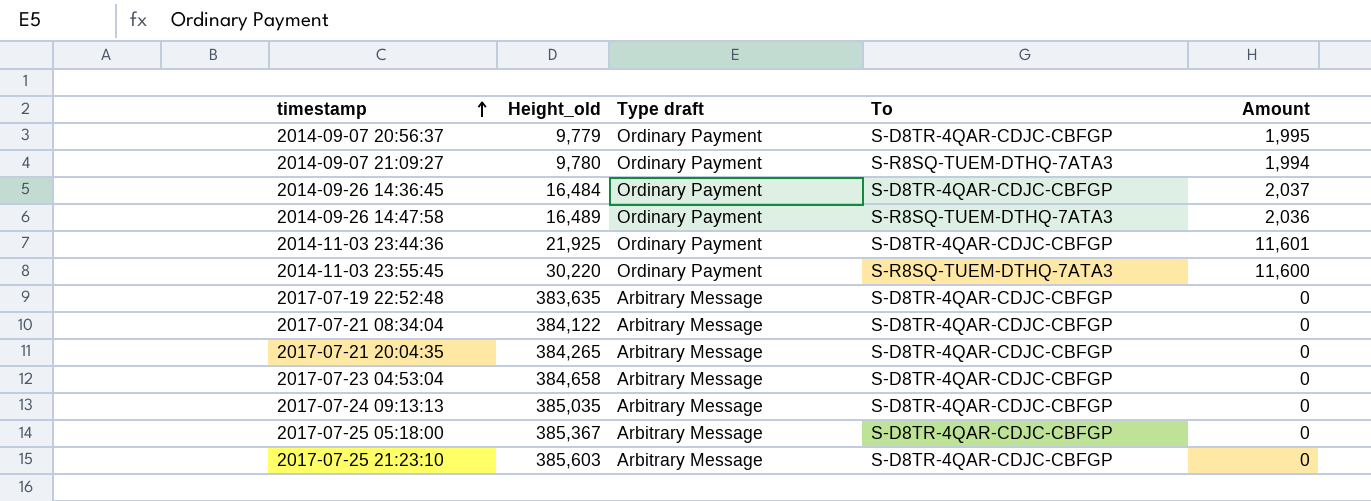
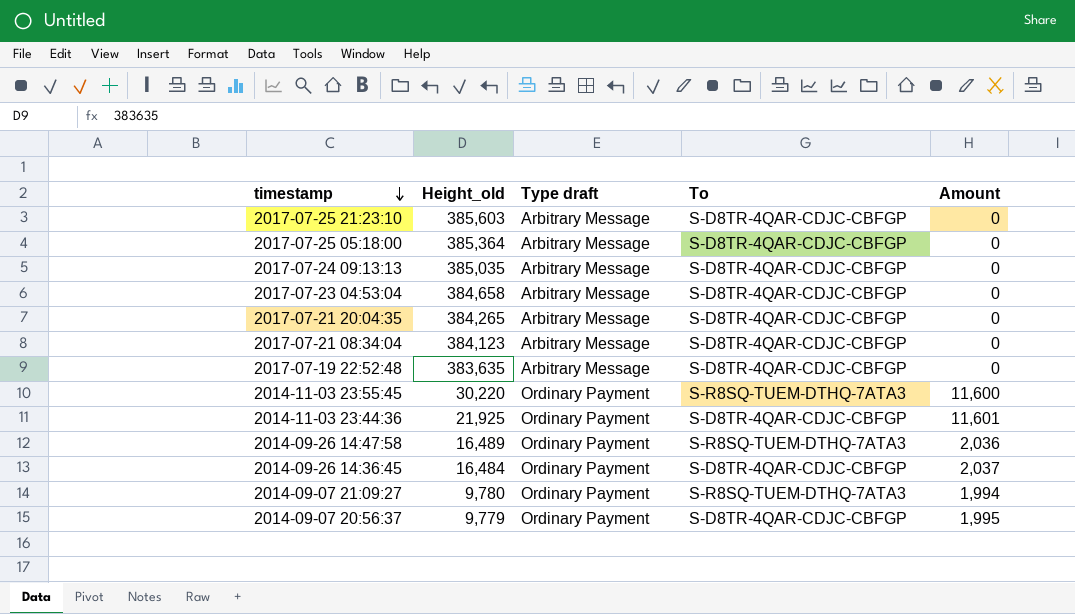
row order: timestamp ascending -> timestamp descending
2017-07-25 05:18:00 | Height_old: 385,367 -> 385,364
2017-07-21 08:34:04 | Height_old: 384,122 -> 384,123

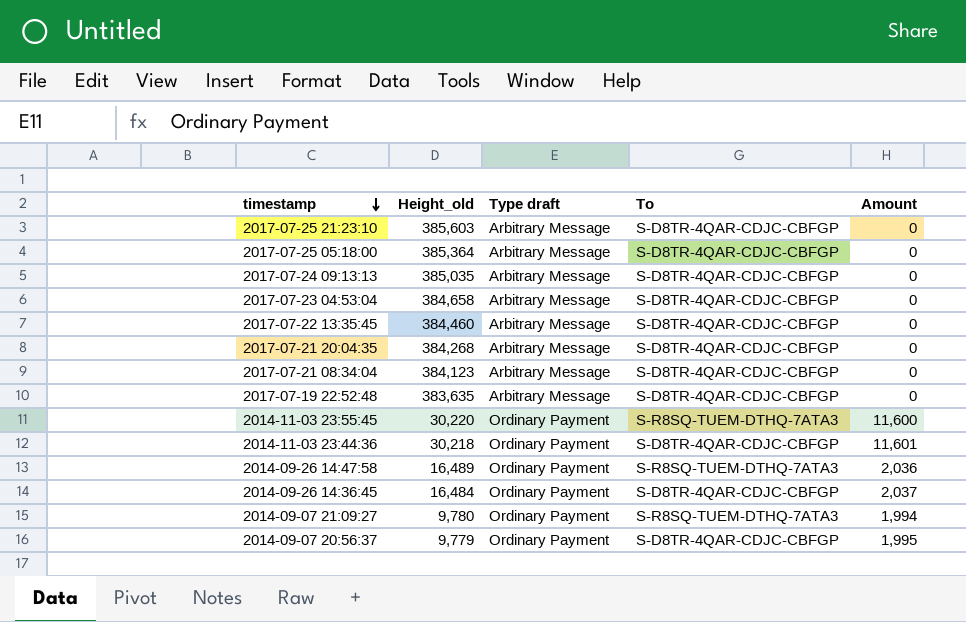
row 2017-07-22 13:35:45: none -> 384,460 | Arbitrary Message | S-D8TR-4QAR-CDJC-CBFGP | 0
2017-07-21 20:04:35 | Height_old: 384,265 -> 384,268
2014-11-03 23:44:36 | Height_old: 21,925 -> 30,218

